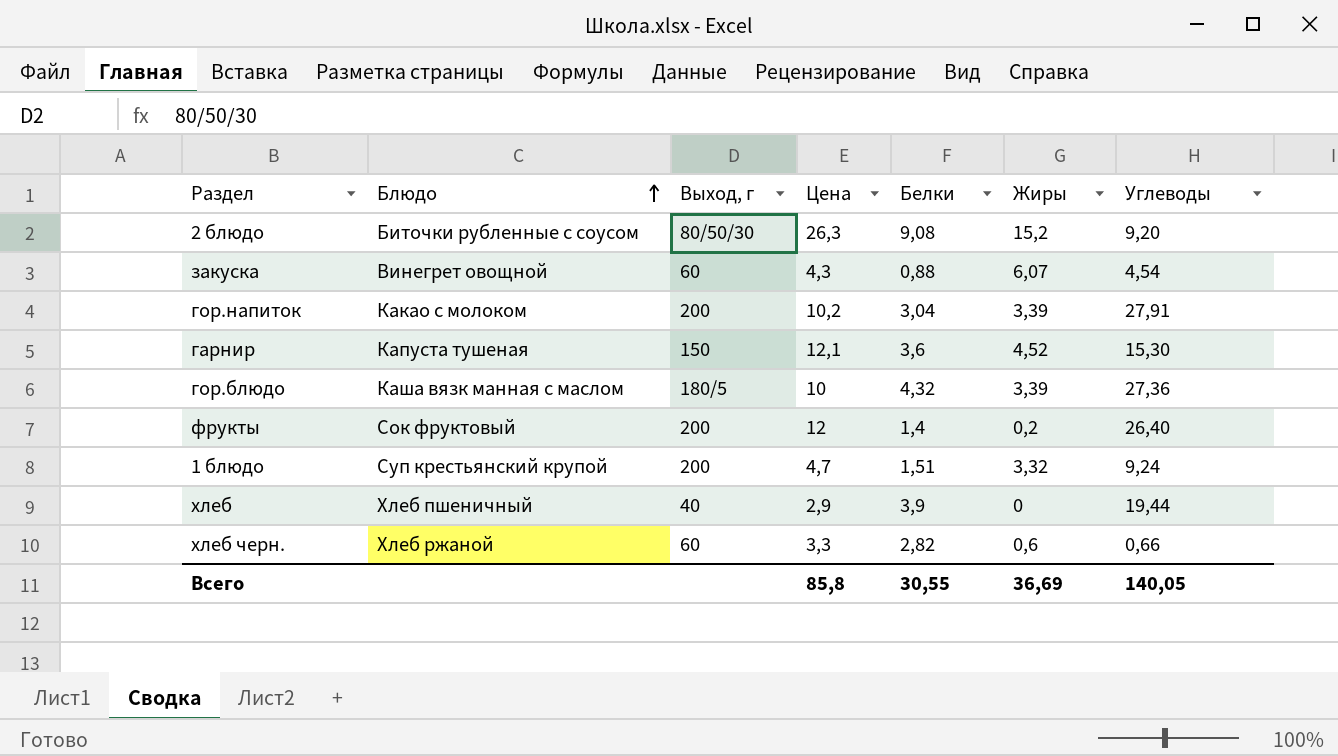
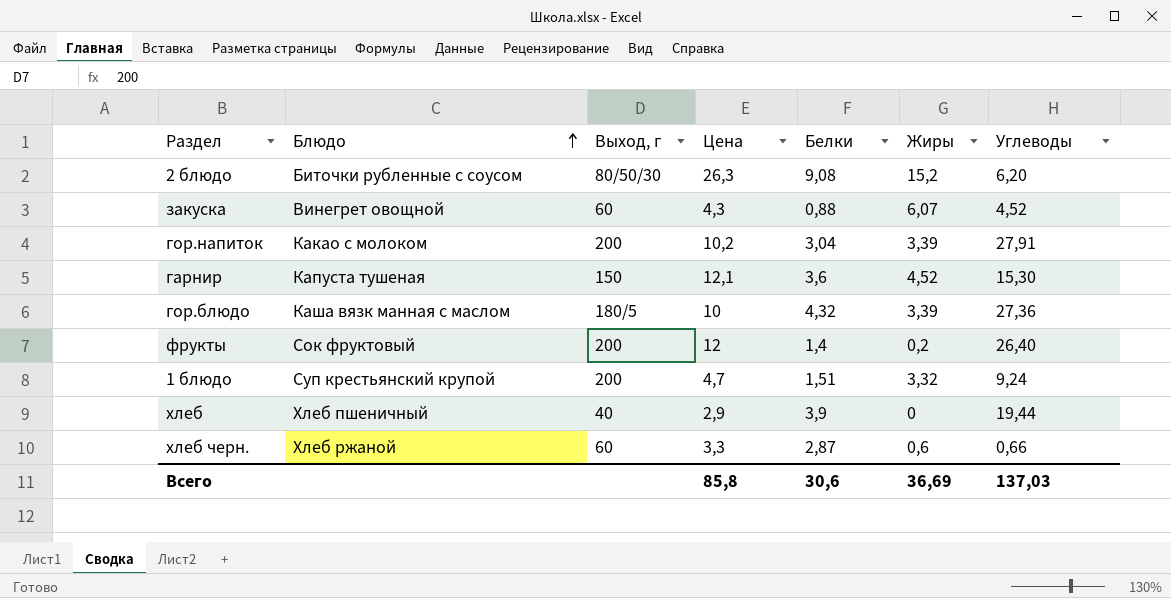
2 блюдо | Углеводы: 9,20 -> 6,20
закуска | Углеводы: 4,54 -> 4,52
хлеб черн. | Белки: 2,82 -> 2,87
Всего | Белки: 30,55 -> 30,6
Всего | Углеводы: 140,05 -> 137,03

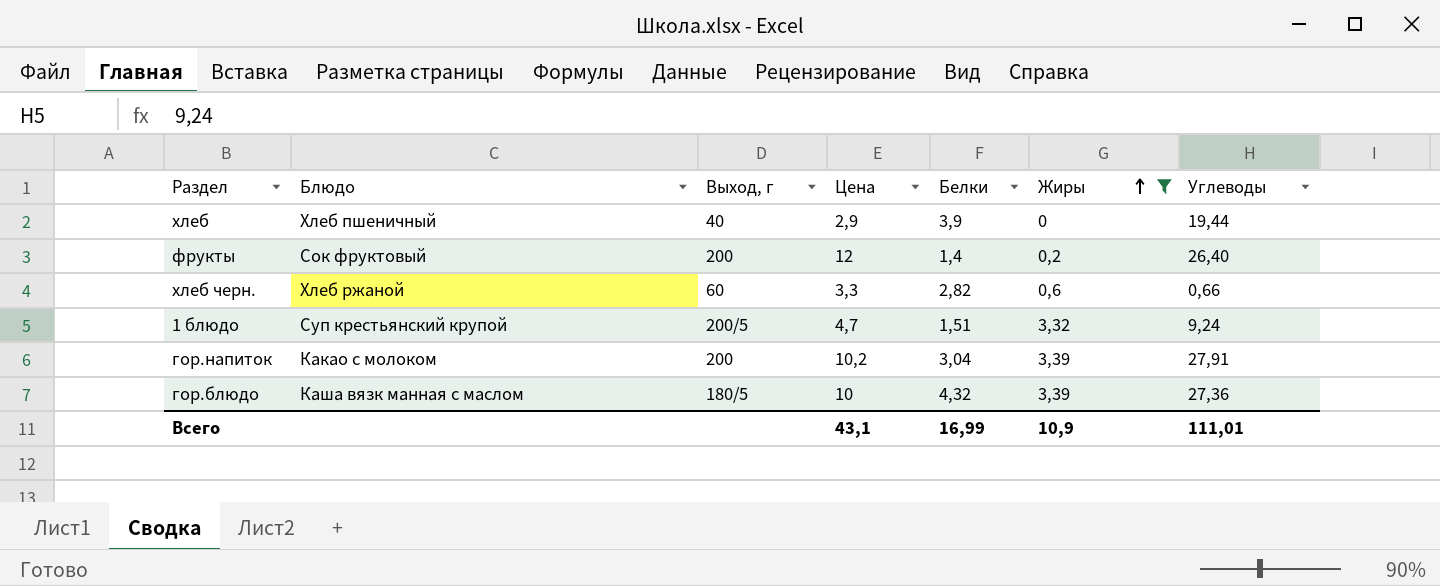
filter: none -> Жиры <= 3,39
row order: Блюдо ascending -> Жиры ascending
хлеб черн. | Белки: 2,87 -> 2,82
1 блюдо | Выход, г: 200 -> 200/5
Всего | Цена: 85,8 -> 43,1
Всего | Белки: 30,6 -> 16,99
Всего | Жиры: 36,69 -> 10,9
Всего | Углеводы: 137,03 -> 111,01

